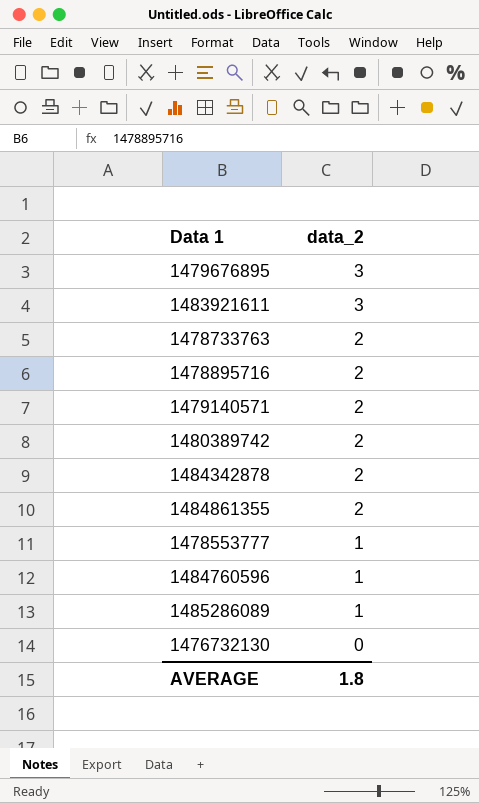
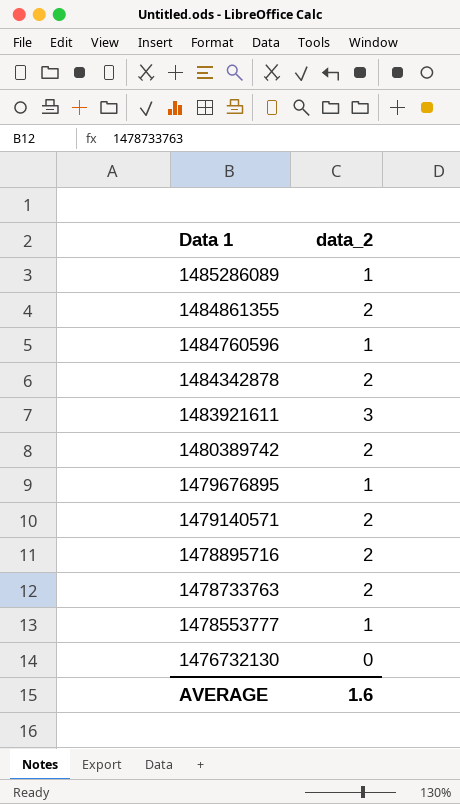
row order: data_2 descending -> Data 1 descending
1479676895 | data_2: 3 -> 1
AVERAGE | data_2: 1.8 -> 1.6

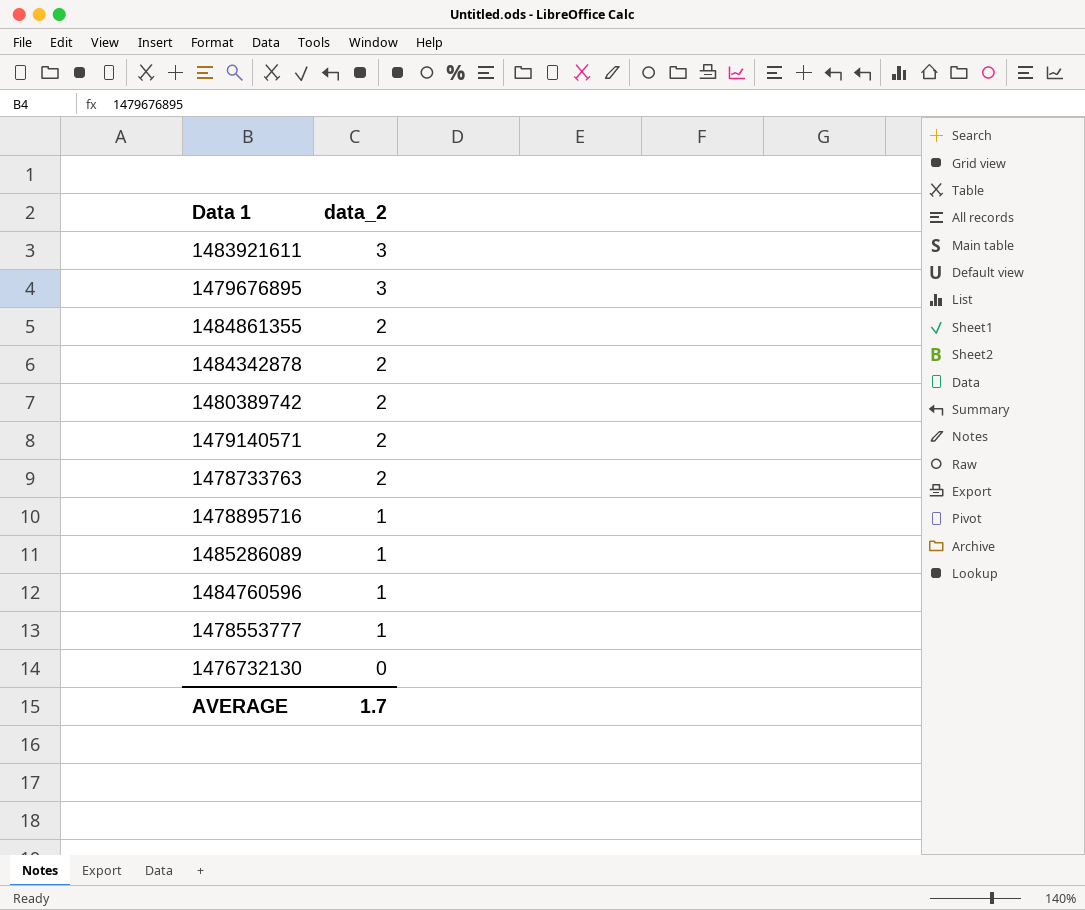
row order: Data 1 descending -> data_2 descending
1479676895 | data_2: 1 -> 3
1478895716 | data_2: 2 -> 1
AVERAGE | data_2: 1.6 -> 1.7

